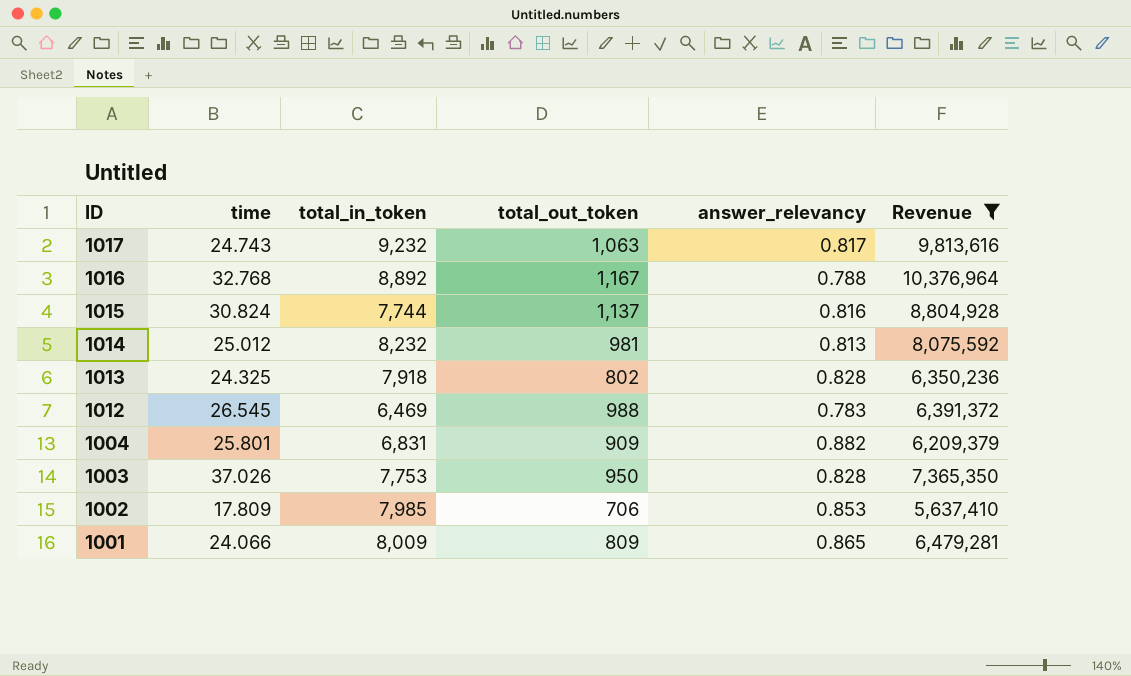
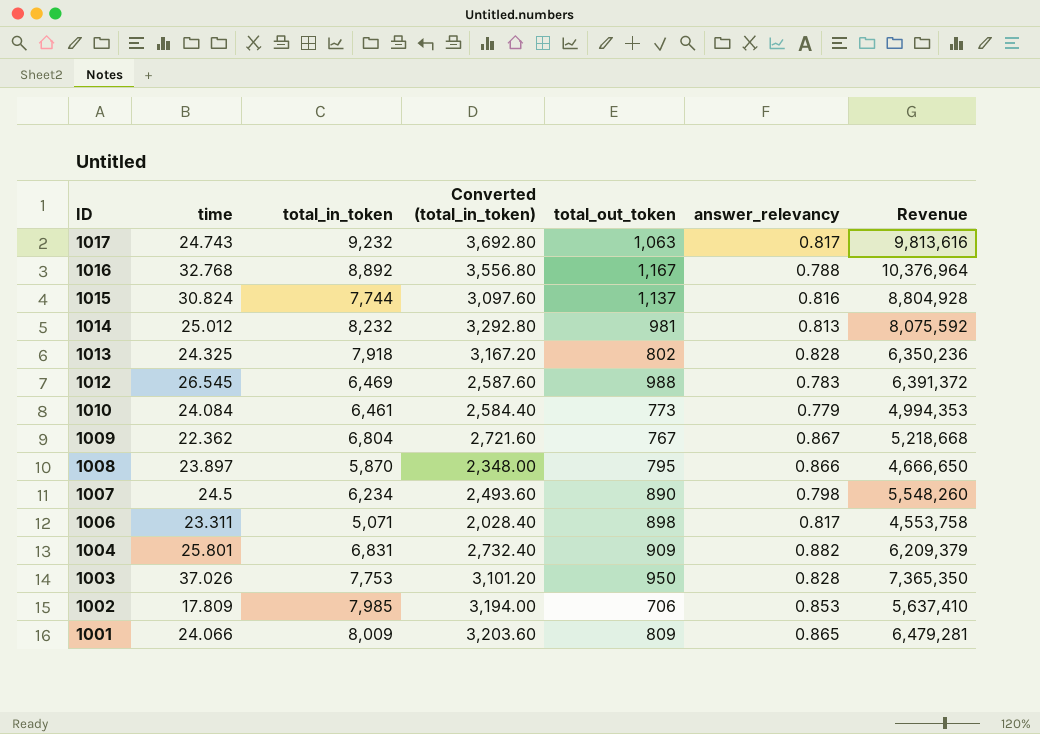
filter: Revenue >= 5,637,410 -> none
column Converted (total_in_token) | formula: none -> [total_in_token] * 0.4

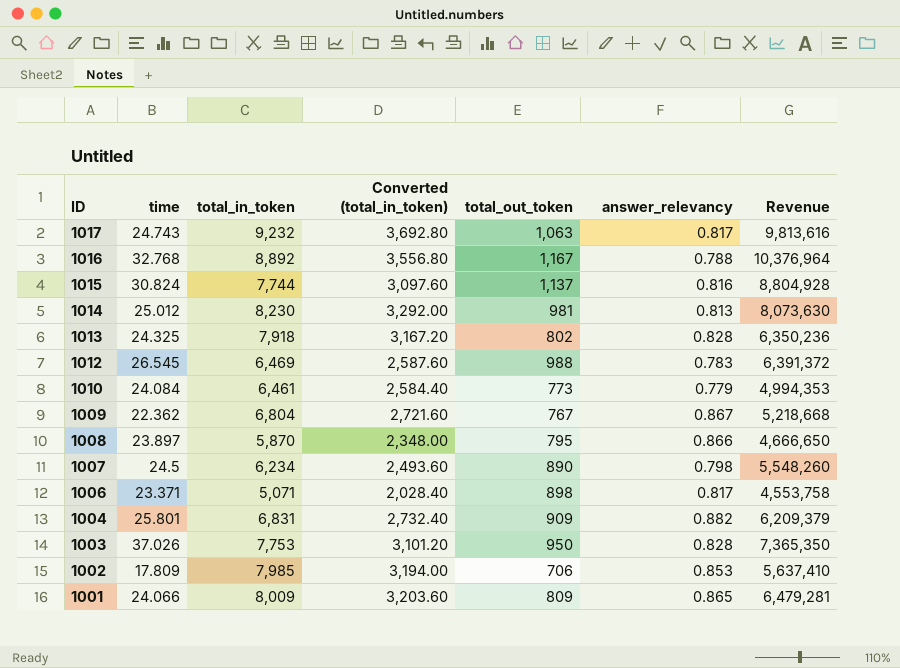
1014 | total_in_token: 8,232 -> 8,230
1014 | Converted (total_in_token): 3,292.80 -> 3,292.00
1014 | Revenue: 8,075,592 -> 8,073,630
1006 | time: 23.311 -> 23.371

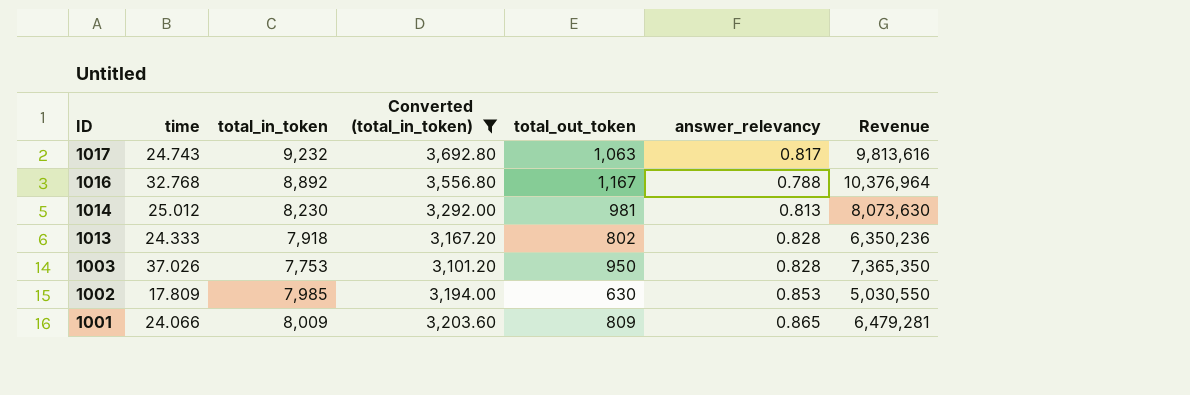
filter: none -> Converted (total_in_token) >= 3,101.20
1013 | time: 24.325 -> 24.333
1002 | total_out_token: 706 -> 630
1002 | Revenue: 5,637,410 -> 5,030,550

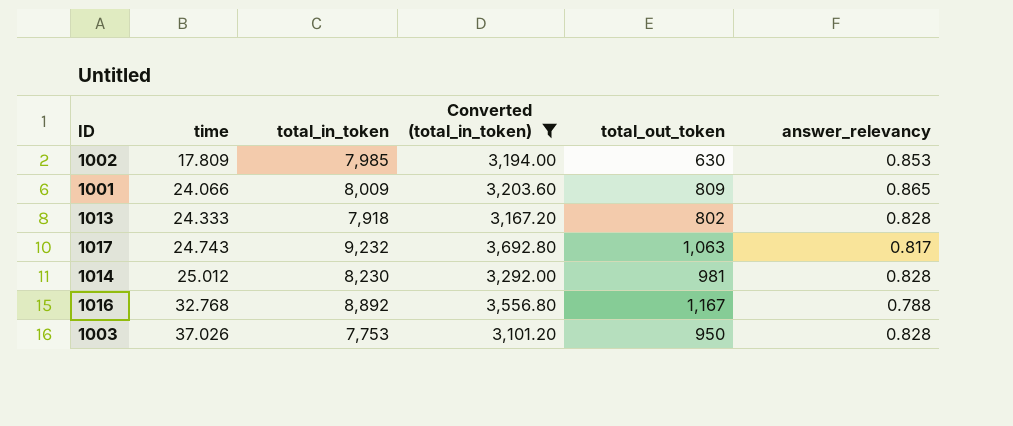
row order: ID descending -> time ascending
column Revenue | formula: [total_in_token] * [total_out_token] -> none
1014 | answer_relevancy: 0.813 -> 0.828

